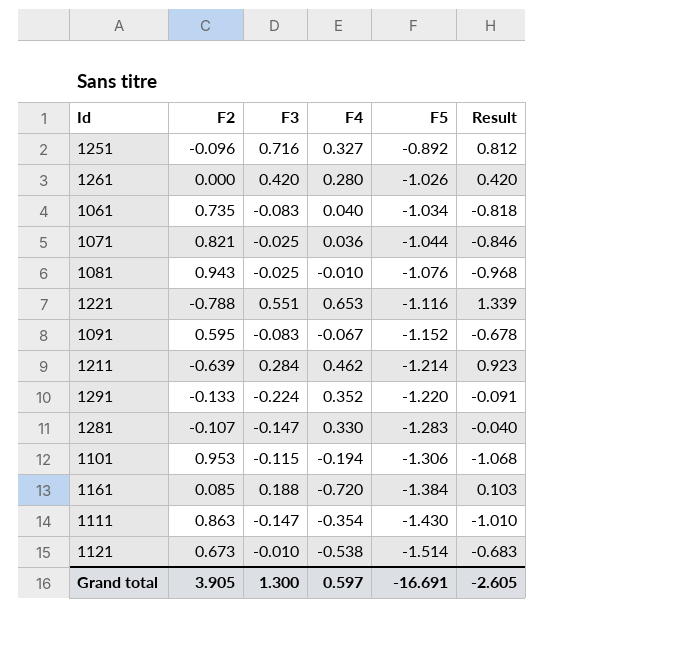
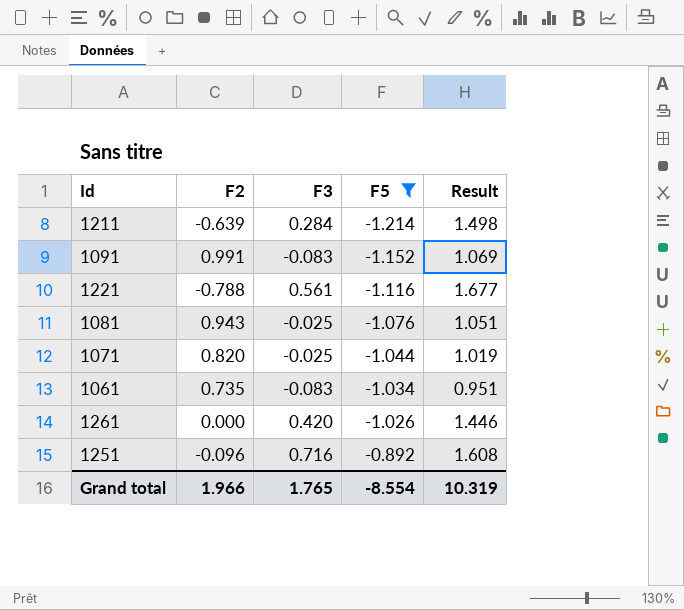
filter: none -> F5 >= -1.214
row order: F5 descending -> F5 ascending
column F4 | position: 4 -> none
column Result | formula: [F3] - [F2] -> [F3] - [F5]
1091 | F2: 0.595 -> 0.991
1221 | F3: 0.551 -> 0.561
1071 | F2: 0.821 -> 0.820
Grand total | F2: 3.905 -> 1.966
Grand total | F3: 1.300 -> 1.765
Grand total | F5: -16.691 -> -8.554
Grand total | Result: -2.605 -> 10.319

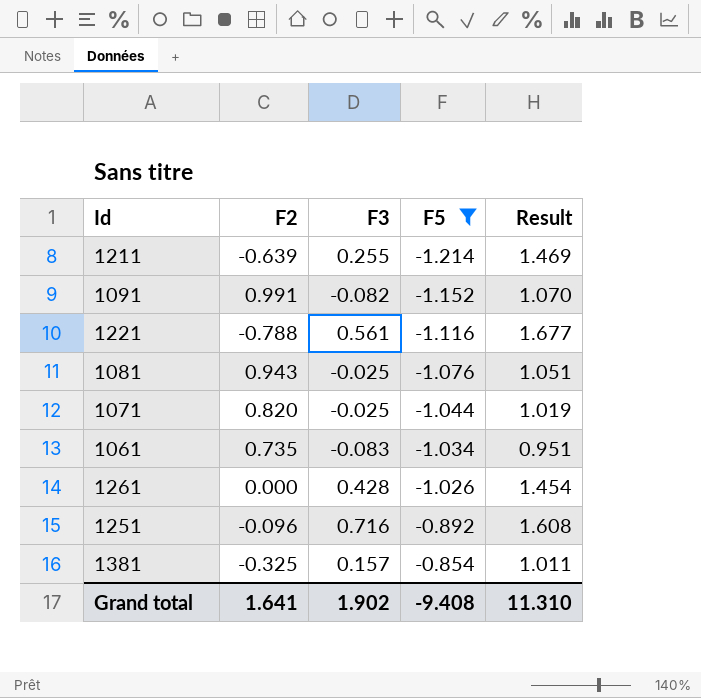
1211 | F3: 0.284 -> 0.255
1211 | Result: 1.498 -> 1.469
1091 | F3: -0.083 -> -0.082
1091 | Result: 1.069 -> 1.070
1261 | F3: 0.420 -> 0.428
1261 | Result: 1.446 -> 1.454
row 1381: none -> -0.325 | 0.157 | -0.854 | 1.011
Grand total | F2: 1.966 -> 1.641
Grand total | F3: 1.765 -> 1.902
Grand total | F5: -8.554 -> -9.408
Grand total | Result: 10.319 -> 11.310

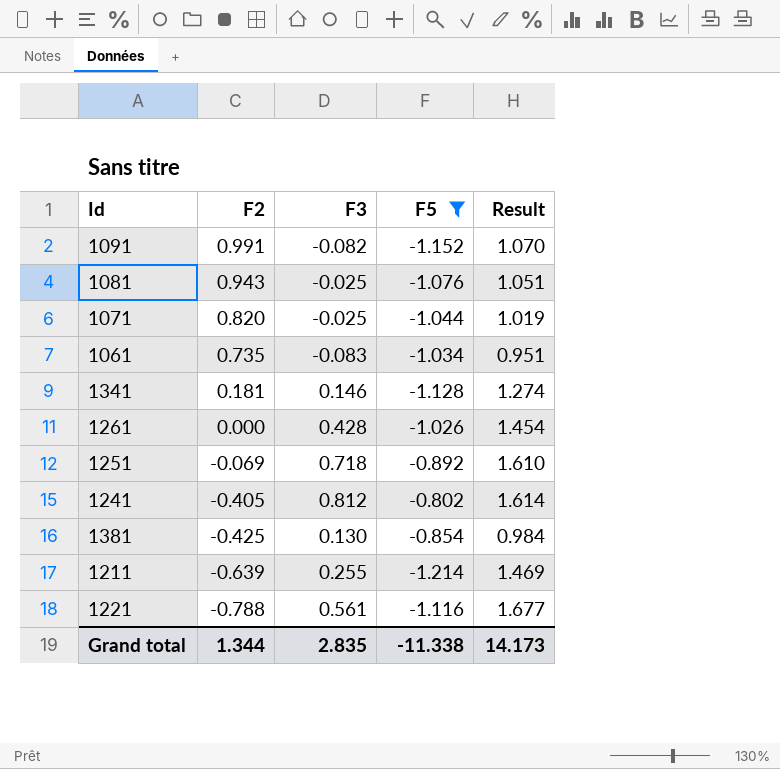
row order: F5 ascending -> F2 descending
row 1341: none -> 0.181 | 0.146 | -1.128 | 1.274
1251 | F2: -0.096 -> -0.069
1251 | F3: 0.716 -> 0.718
1251 | Result: 1.608 -> 1.610
row 1241: none -> -0.405 | 0.812 | -0.802 | 1.614
1381 | F2: -0.325 -> -0.425
1381 | F3: 0.157 -> 0.130
1381 | Result: 1.011 -> 0.984
Grand total | F2: 1.641 -> 1.344
Grand total | F3: 1.902 -> 2.835
Grand total | F5: -9.408 -> -11.338
Grand total | Result: 11.310 -> 14.173

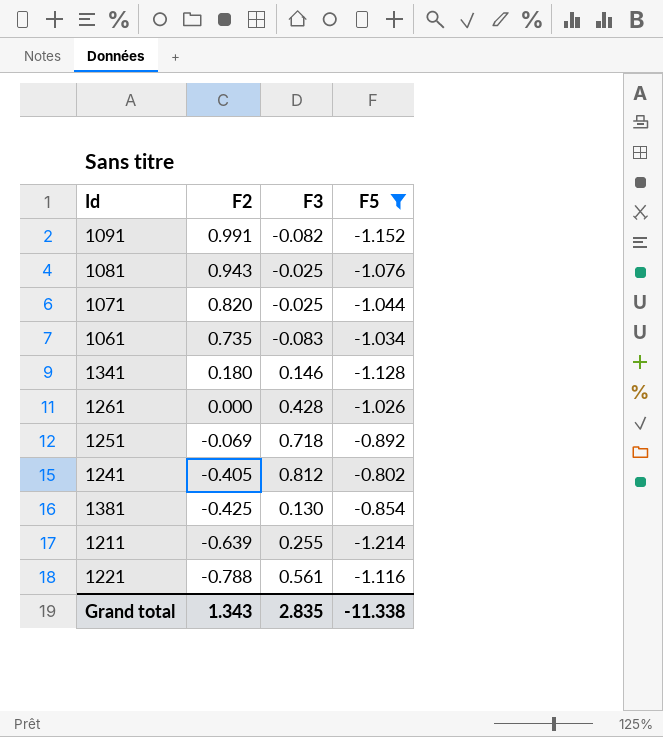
column Result | formula: [F3] - [F5] -> none
1341 | F2: 0.181 -> 0.180
Grand total | F2: 1.344 -> 1.343

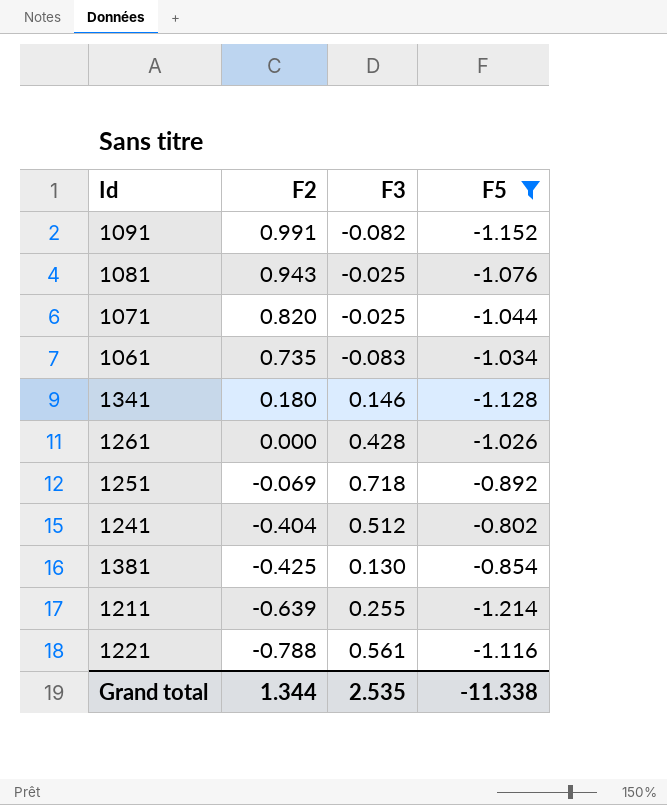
1241 | F2: -0.405 -> -0.404
1241 | F3: 0.812 -> 0.512
Grand total | F2: 1.343 -> 1.344
Grand total | F3: 2.835 -> 2.535

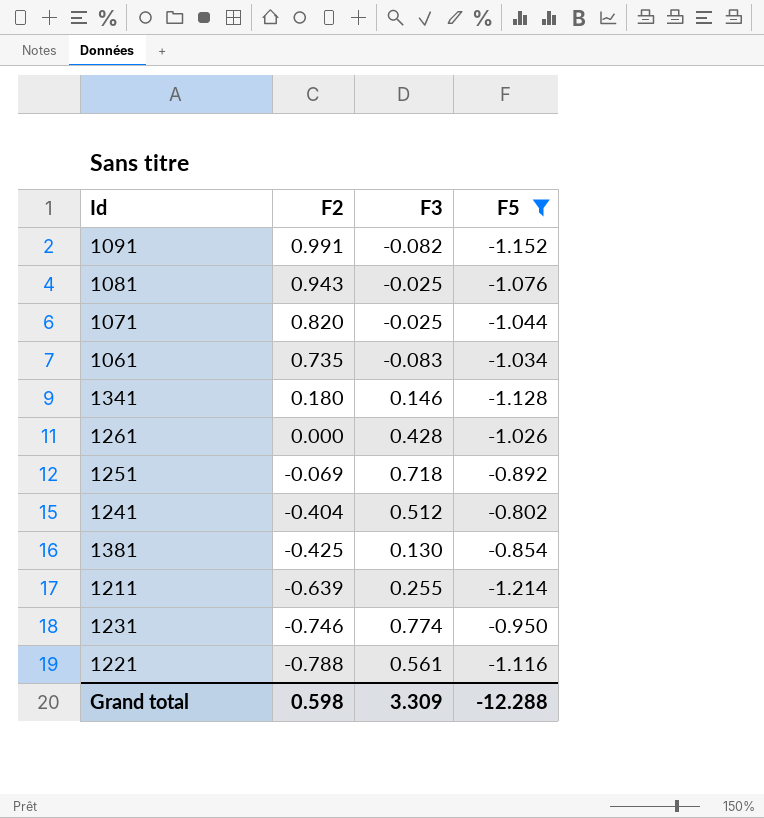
row 1231: none -> -0.746 | 0.774 | -0.950
Grand total | F2: 1.344 -> 0.598
Grand total | F3: 2.535 -> 3.309
Grand total | F5: -11.338 -> -12.288

